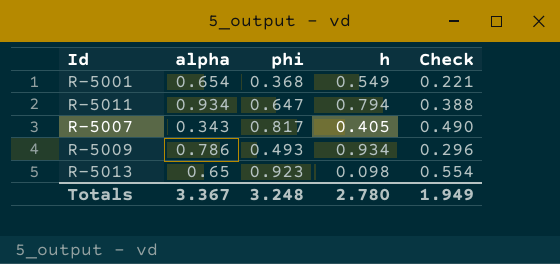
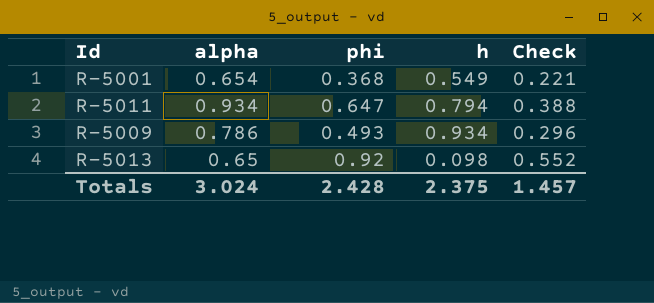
row R-5007: 0.343 | 0.817 | 0.405 | 0.490 -> none
R-5013 | phi: 0.923 -> 0.92
R-5013 | Check: 0.554 -> 0.552
Totals | alpha: 3.367 -> 3.024
Totals | phi: 3.248 -> 2.428
Totals | h: 2.780 -> 2.375
Totals | Check: 1.949 -> 1.457

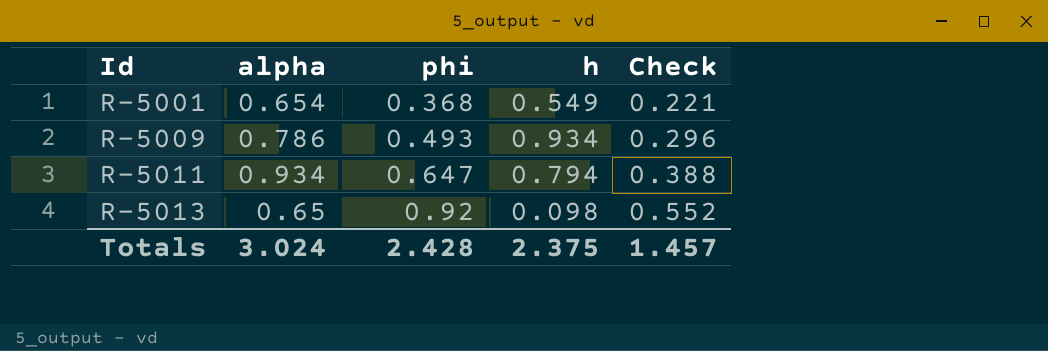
row order: none -> Id ascending

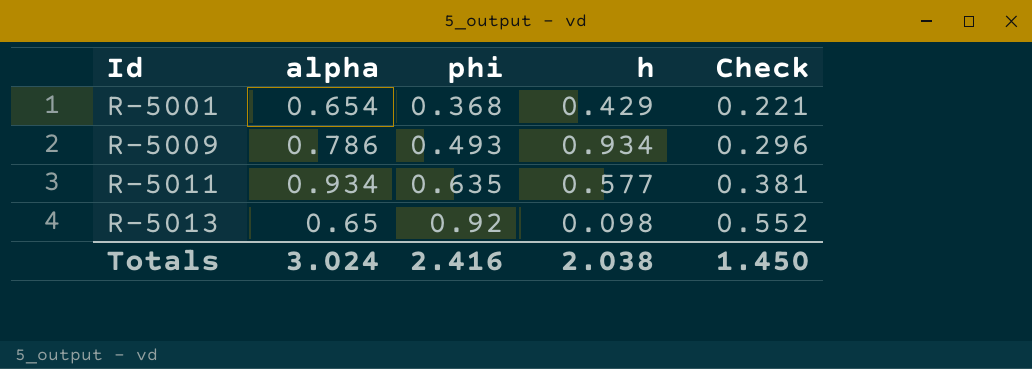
R-5001 | h: 0.549 -> 0.429
R-5011 | phi: 0.647 -> 0.635
R-5011 | h: 0.794 -> 0.577
R-5011 | Check: 0.388 -> 0.381
Totals | phi: 2.428 -> 2.416
Totals | h: 2.375 -> 2.038
Totals | Check: 1.457 -> 1.450

